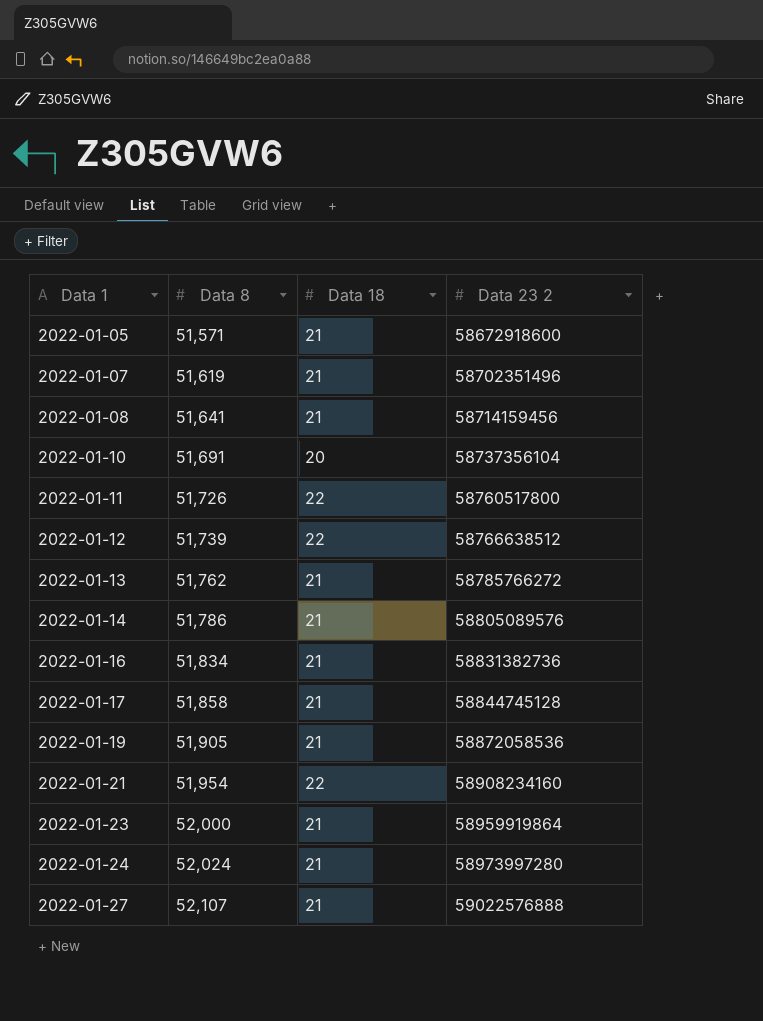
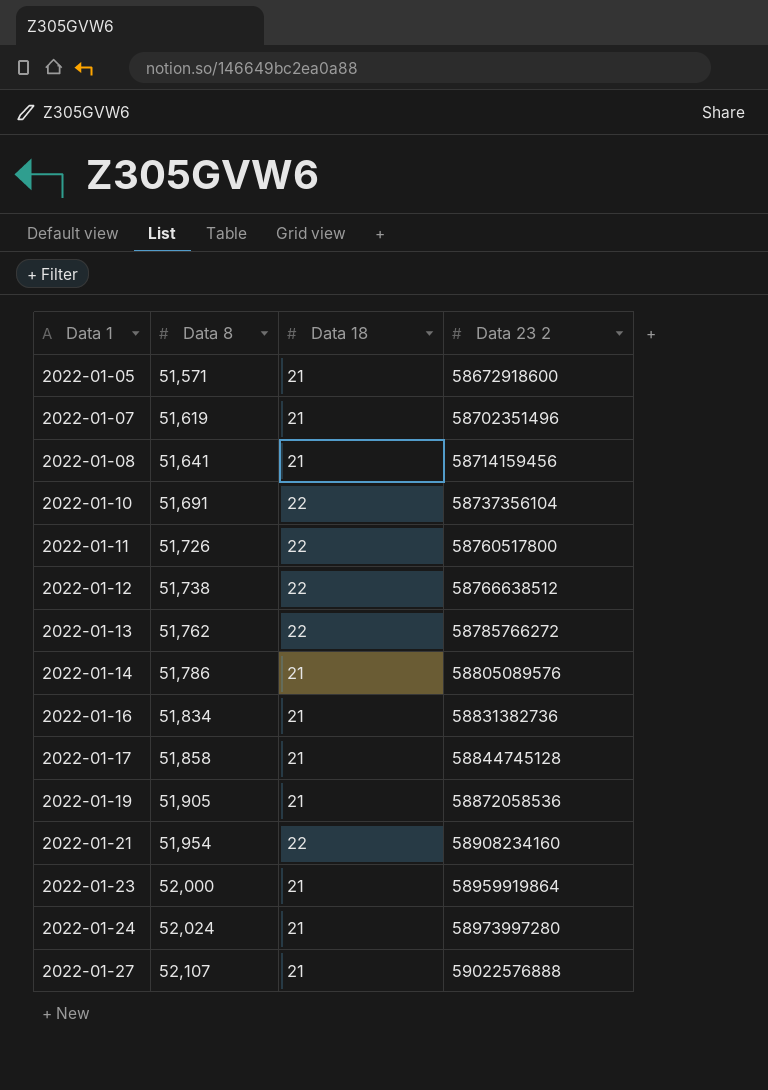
2022-01-10 | Data 18: 20 -> 22
2022-01-12 | Data 8: 51,739 -> 51,738
2022-01-13 | Data 18: 21 -> 22

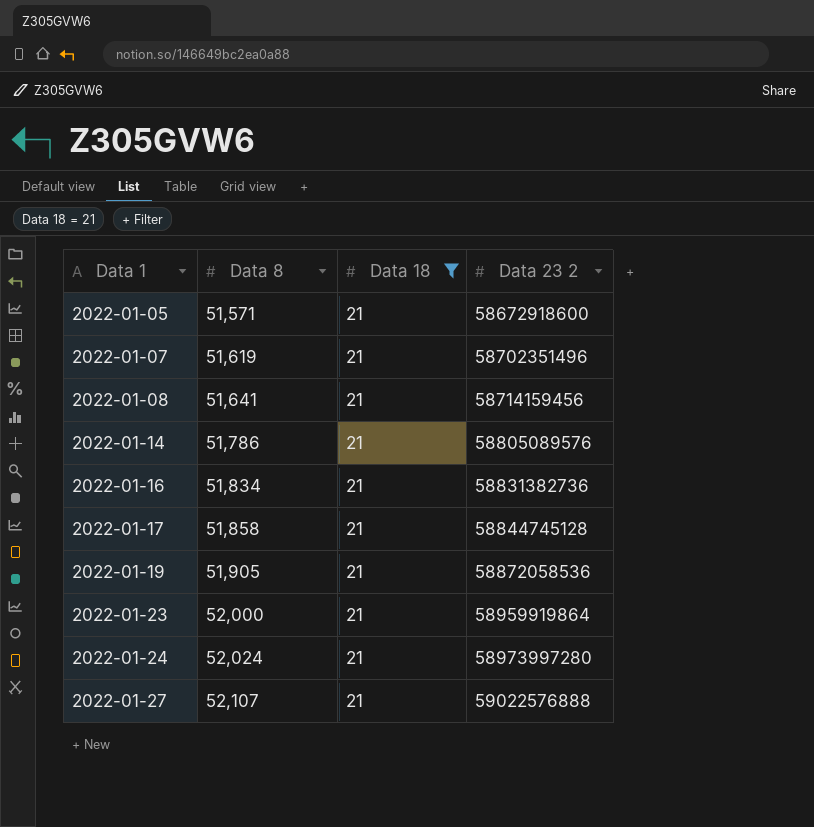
filter: none -> Data 18 = 21

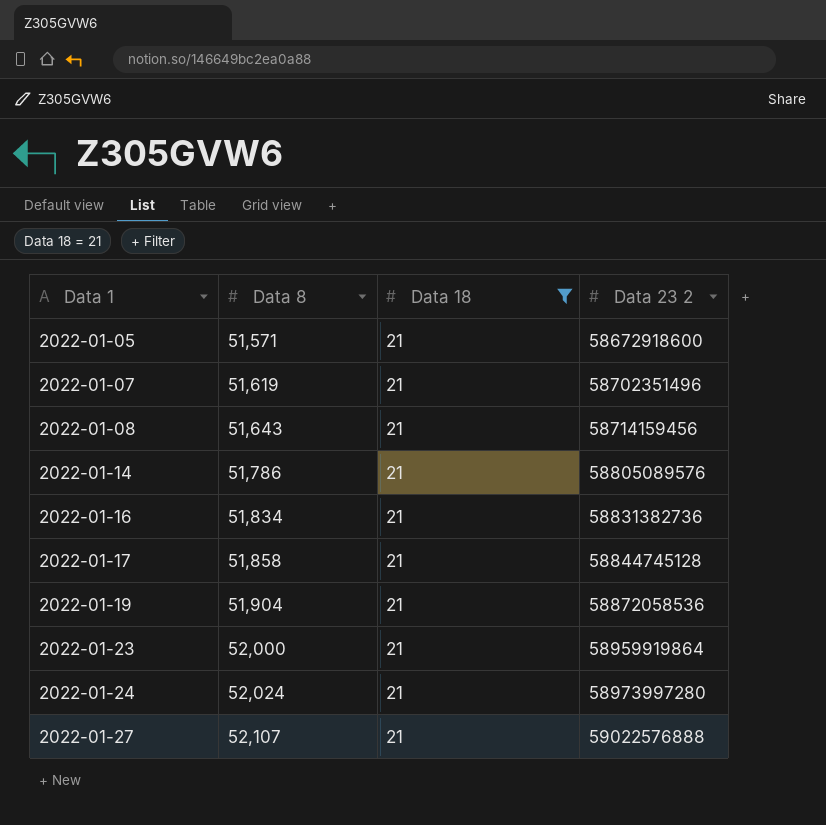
2022-01-08 | Data 8: 51,641 -> 51,643
2022-01-19 | Data 8: 51,905 -> 51,904

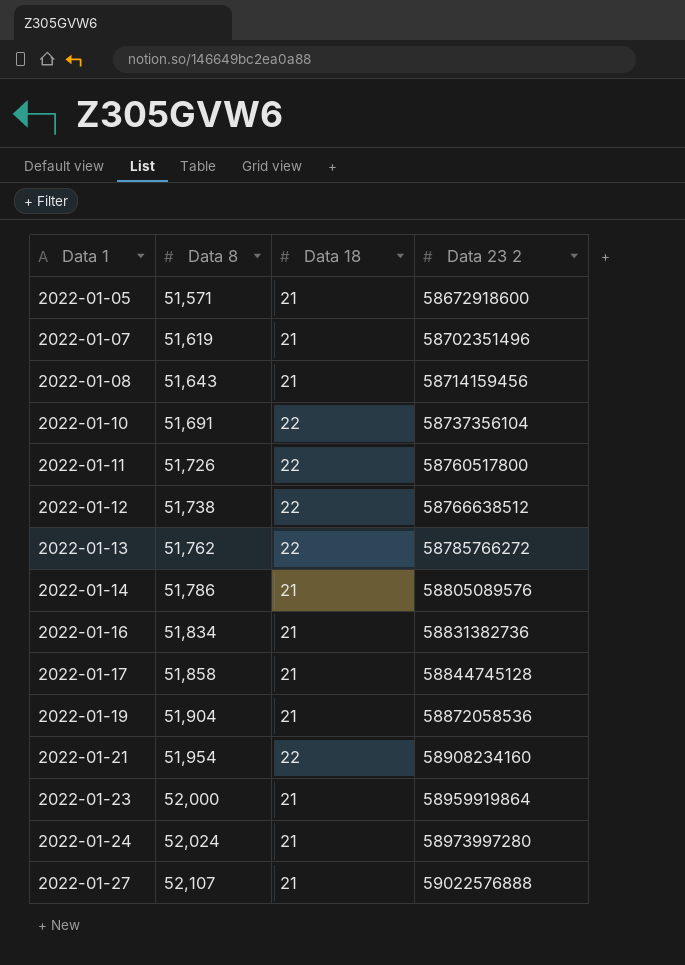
filter: Data 18 = 21 -> none

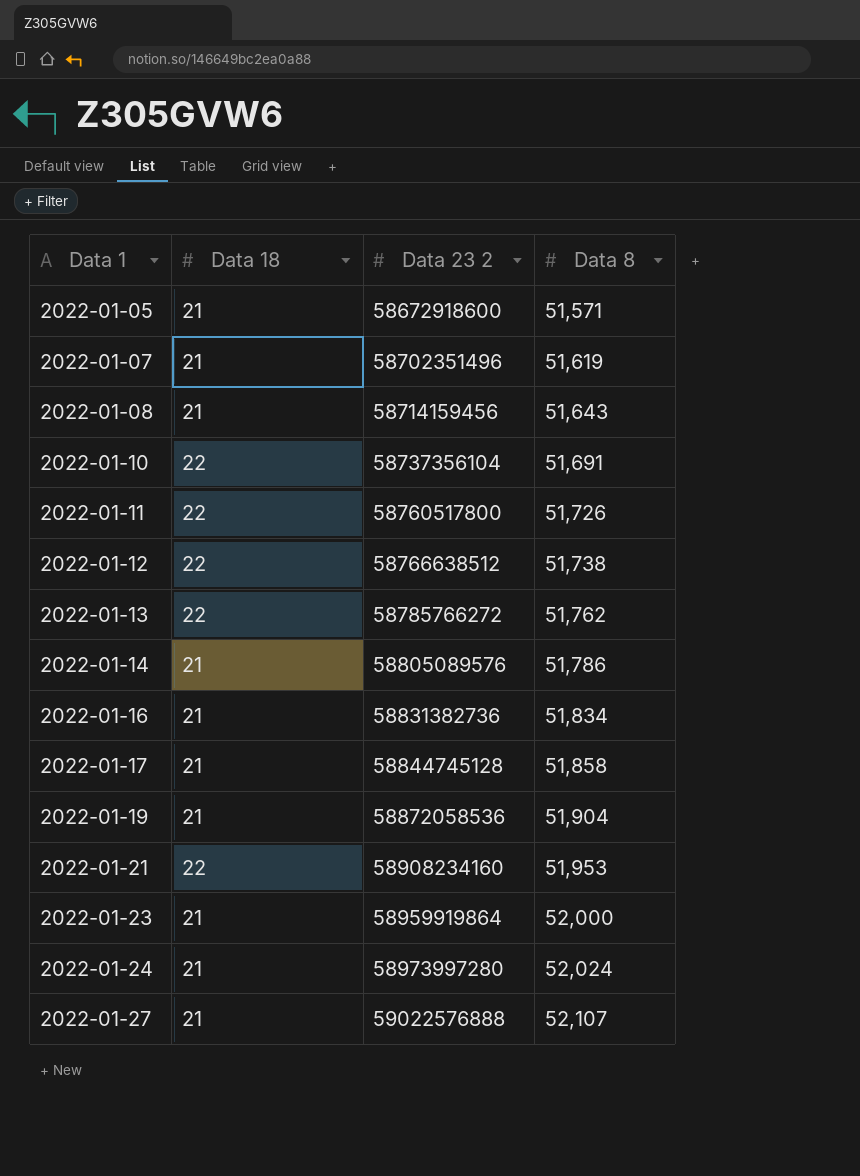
column Data 8 | position: 2 -> 4
2022-01-21 | Data 8: 51,954 -> 51,953

